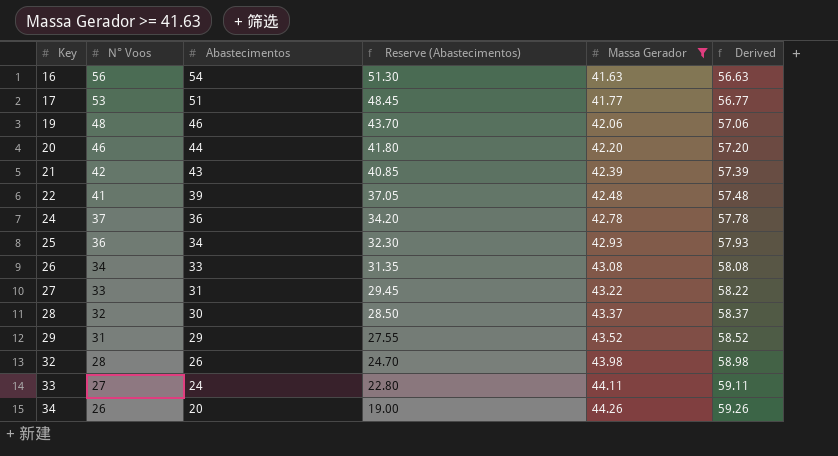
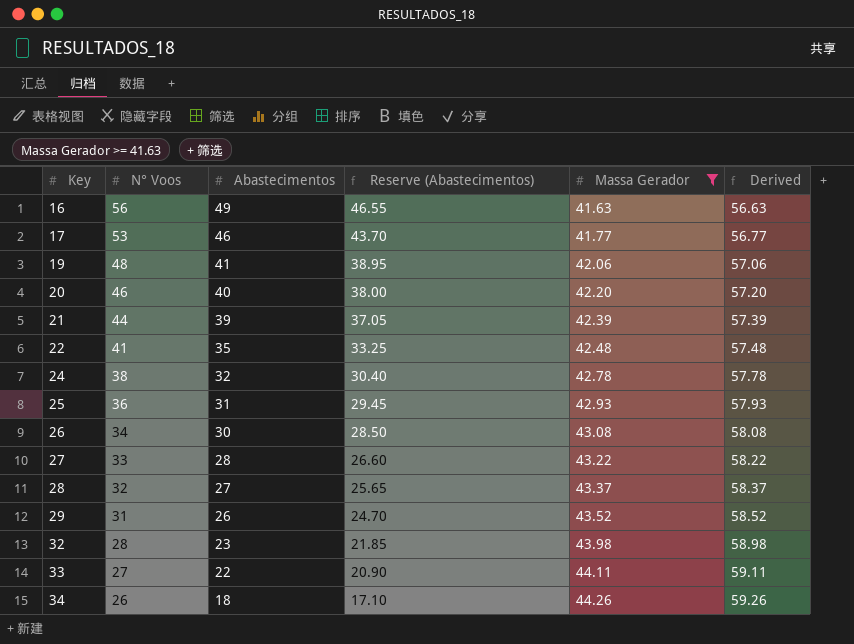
16 | Abastecimentos: 54 -> 49
16 | Reserve (Abastecimentos): 51.30 -> 46.55
17 | Abastecimentos: 51 -> 46
17 | Reserve (Abastecimentos): 48.45 -> 43.70
19 | Abastecimentos: 46 -> 41
19 | Reserve (Abastecimentos): 43.70 -> 38.95
20 | Abastecimentos: 44 -> 40
20 | Reserve (Abastecimentos): 41.80 -> 38.00
21 | N° Voos: 42 -> 44
21 | Abastecimentos: 43 -> 39
21 | Reserve (Abastecimentos): 40.85 -> 37.05
22 | Abastecimentos: 39 -> 35
22 | Reserve (Abastecimentos): 37.05 -> 33.25
24 | N° Voos: 37 -> 38
24 | Abastecimentos: 36 -> 32
24 | Reserve (Abastecimentos): 34.20 -> 30.40
25 | Abastecimentos: 34 -> 31
25 | Reserve (Abastecimentos): 32.30 -> 29.45
26 | Abastecimentos: 33 -> 30
26 | Reserve (Abastecimentos): 31.35 -> 28.50
27 | Abastecimentos: 31 -> 28
27 | Reserve (Abastecimentos): 29.45 -> 26.60
28 | Abastecimentos: 30 -> 27
28 | Reserve (Abastecimentos): 28.50 -> 25.65
29 | Abastecimentos: 29 -> 26
29 | Reserve (Abastecimentos): 27.55 -> 24.70
32 | Abastecimentos: 26 -> 23
32 | Reserve (Abastecimentos): 24.70 -> 21.85
33 | Abastecimentos: 24 -> 22
33 | Reserve (Abastecimentos): 22.80 -> 20.90
34 | Abastecimentos: 20 -> 18
34 | Reserve (Abastecimentos): 19.00 -> 17.10

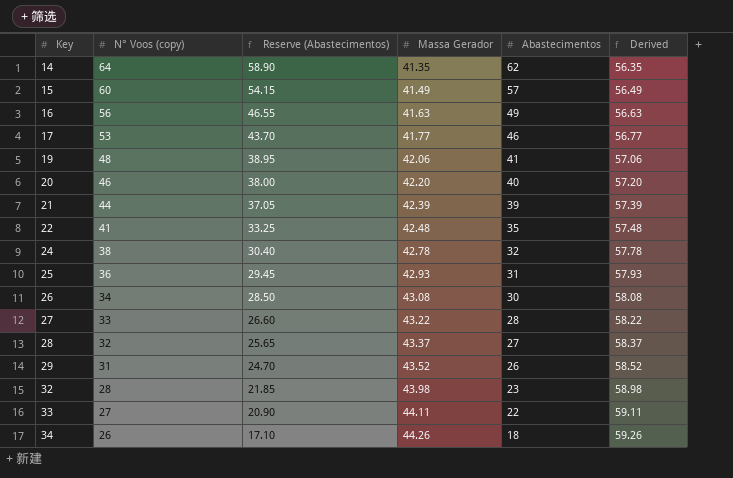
filter: Massa Gerador >= 41.63 -> none
column name: N° Voos -> N° Voos (copy)
column Abastecimentos | position: 3 -> 5

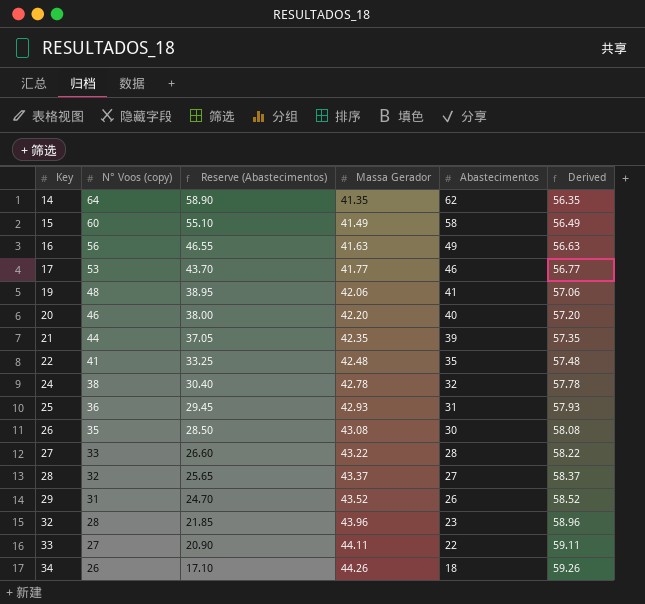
15 | Reserve (Abastecimentos): 54.15 -> 55.10
15 | Abastecimentos: 57 -> 58
21 | Massa Gerador: 42.39 -> 42.35
21 | Derived: 57.39 -> 57.35
26 | N° Voos (copy): 34 -> 35
32 | Massa Gerador: 43.98 -> 43.96
32 | Derived: 58.98 -> 58.96

